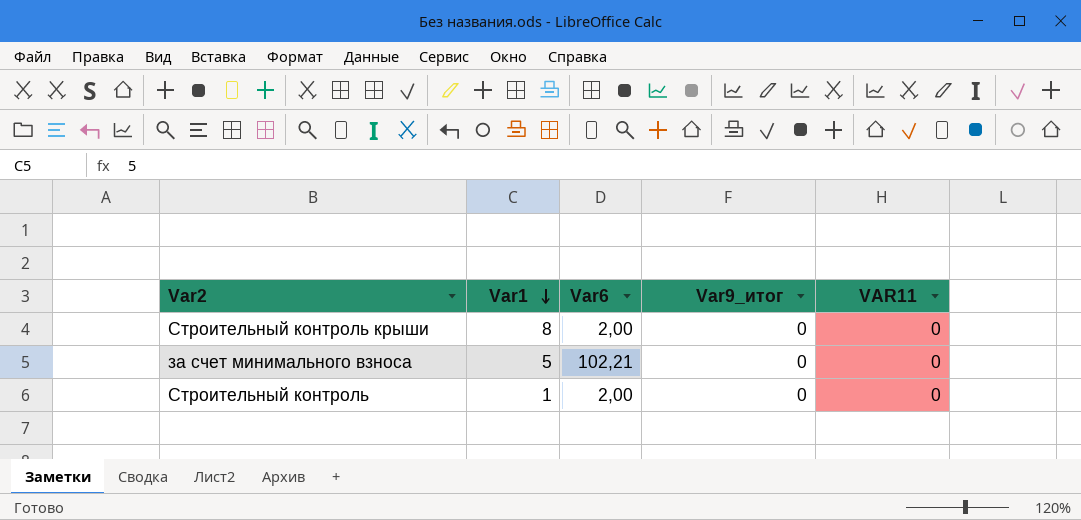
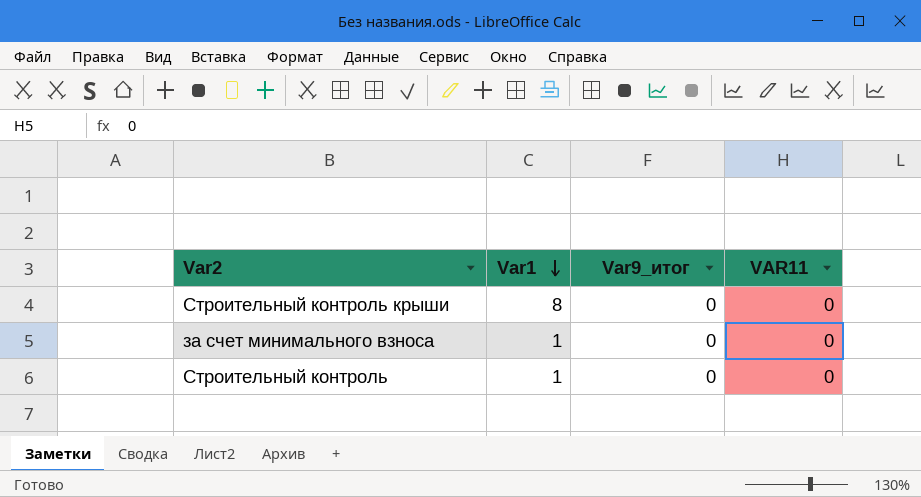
column Var6 | position: 3 -> none
за счет минимального взноса | Var1: 5 -> 1

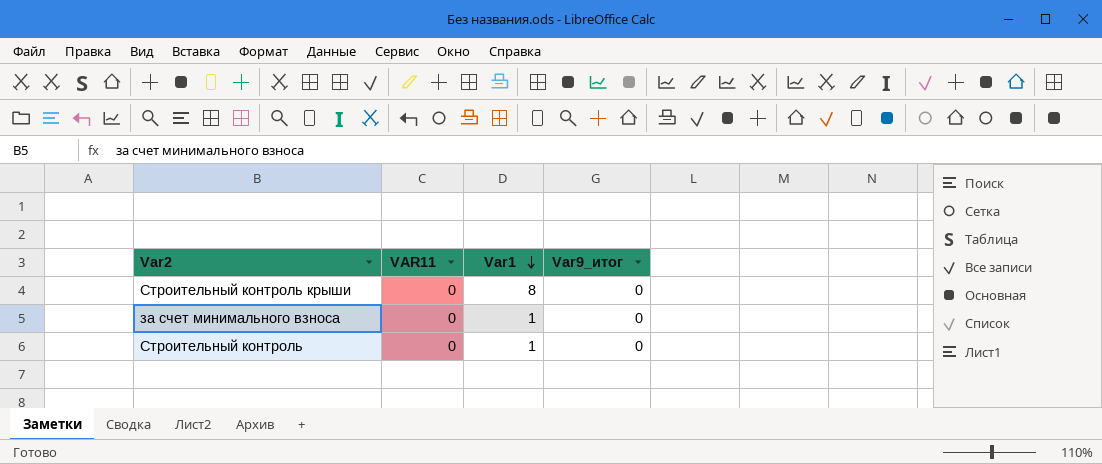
column VAR11 | position: 4 -> 2

